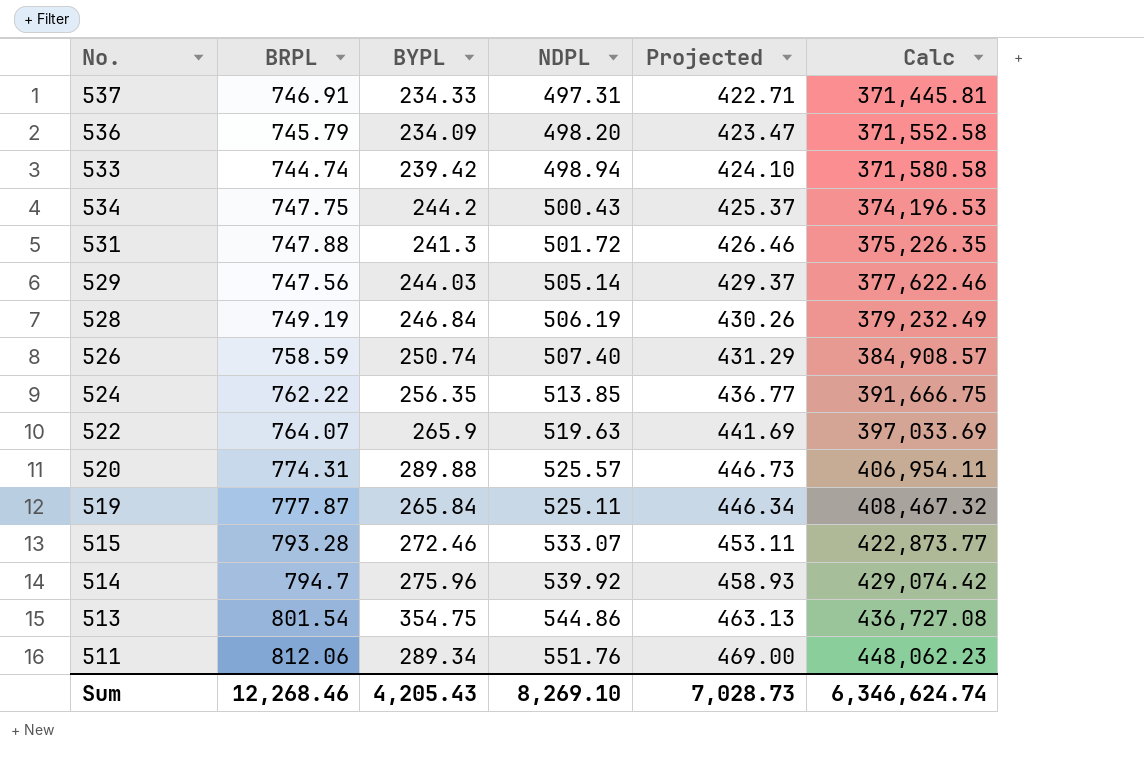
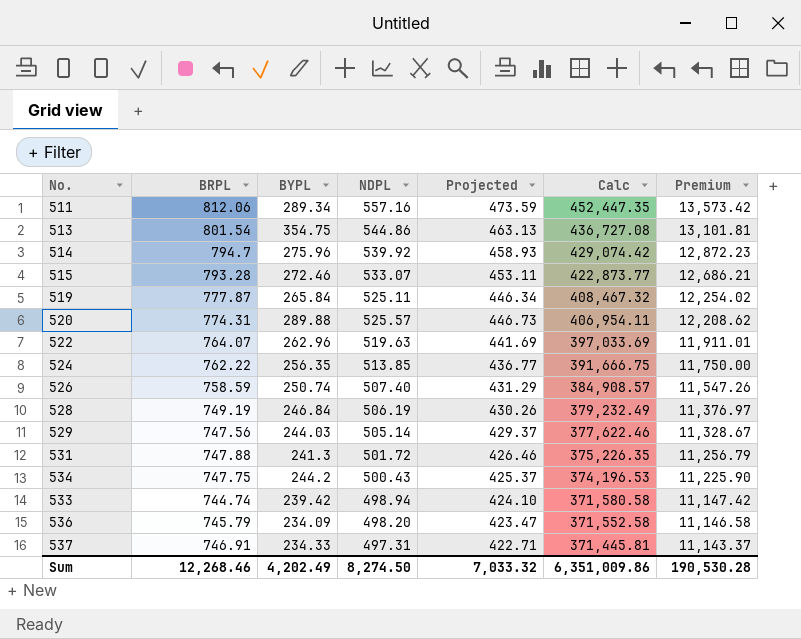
row order: Calc ascending -> Calc descending
column Premium | formula: none -> [Calc] * 0.03
511 | NDPL: 551.76 -> 557.16
511 | Projected: 469.00 -> 473.59
511 | Calc: 448,062.23 -> 452,447.35
522 | BYPL: 265.9 -> 262.96
Sum | BYPL: 4,205.43 -> 4,202.49
Sum | NDPL: 8,269.10 -> 8,274.50
Sum | Projected: 7,028.73 -> 7,033.32
Sum | Calc: 6,346,624.74 -> 6,351,009.86

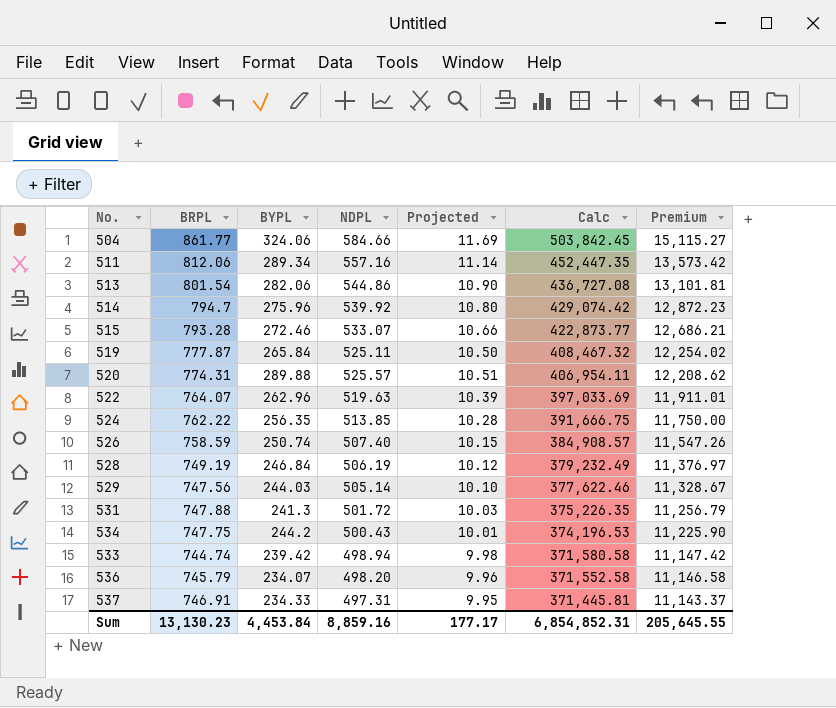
column Projected | formula: [NDPL] * 0.85 -> [NDPL] * 0.02
row 504: none -> 861.77 | 324.06 | 584.66 | 11.69 | 503,842.45 | 15,115.27
513 | BYPL: 354.75 -> 282.06
536 | BYPL: 234.09 -> 234.07
Sum | BRPL: 12,268.46 -> 13,130.23
Sum | BYPL: 4,202.49 -> 4,453.84
Sum | NDPL: 8,274.50 -> 8,859.16
Sum | Projected: 7,033.32 -> 177.17
Sum | Calc: 6,351,009.86 -> 6,854,852.31
Sum | Premium: 190,530.28 -> 205,645.55

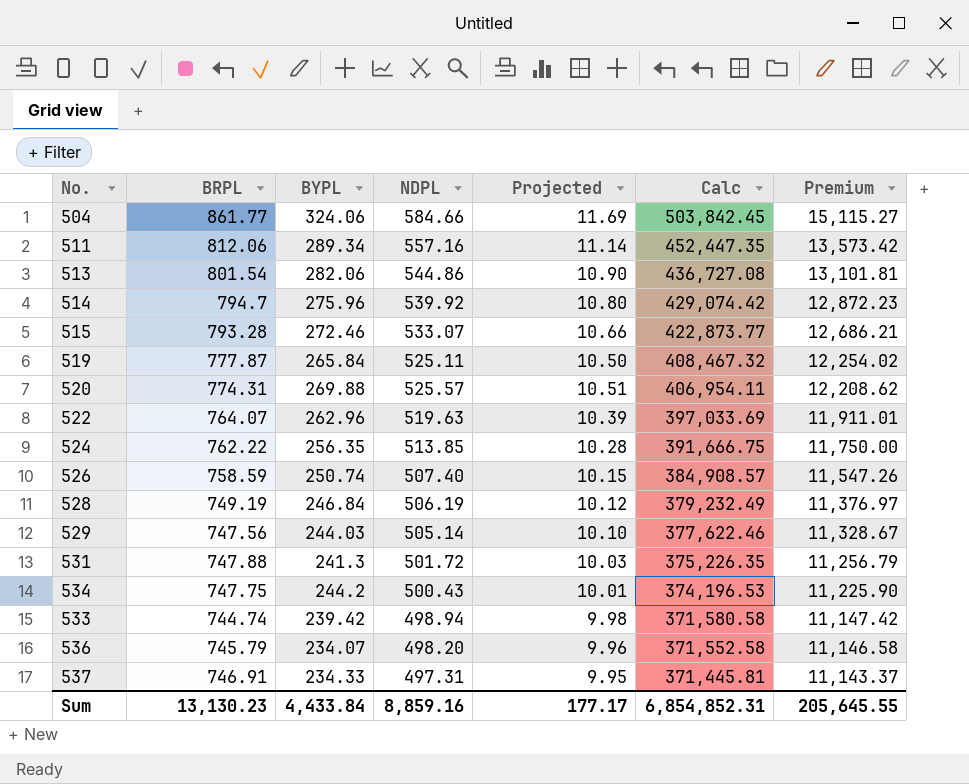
520 | BYPL: 289.88 -> 269.88
Sum | BYPL: 4,453.84 -> 4,433.84

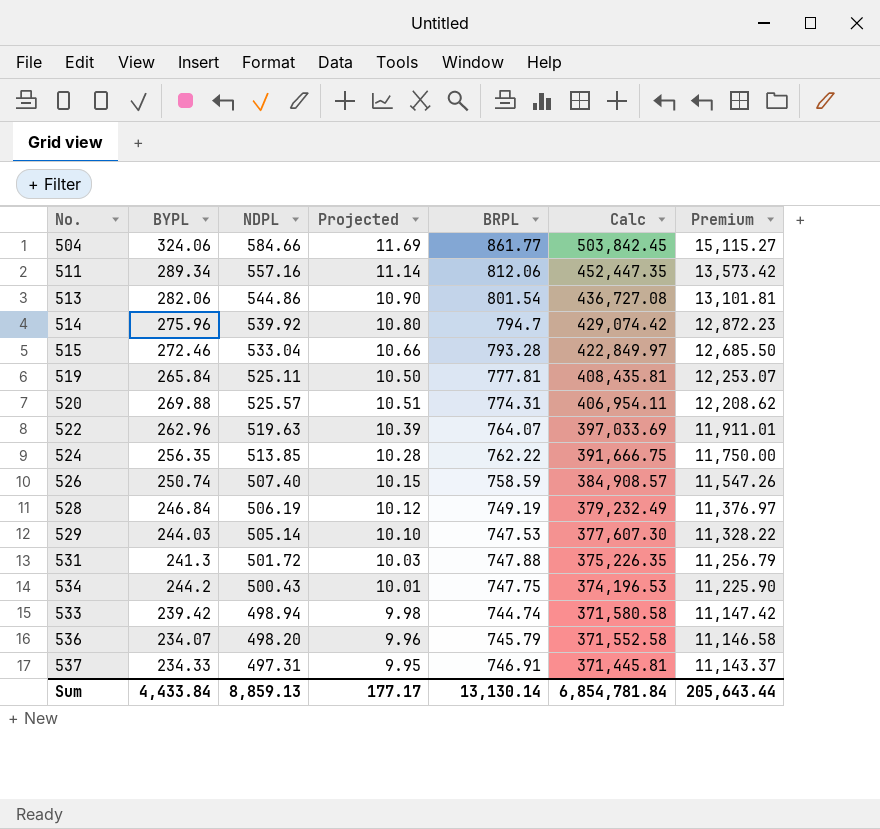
column BRPL | position: 2 -> 5
515 | NDPL: 533.07 -> 533.04
515 | Calc: 422,873.77 -> 422,849.97
515 | Premium: 12,686.21 -> 12,685.50
519 | BRPL: 777.87 -> 777.81
519 | Calc: 408,467.32 -> 408,435.81
519 | Premium: 12,254.02 -> 12,253.07
529 | BRPL: 747.56 -> 747.53
529 | Calc: 377,622.46 -> 377,607.30
529 | Premium: 11,328.67 -> 11,328.22
Sum | NDPL: 8,859.16 -> 8,859.13
Sum | BRPL: 13,130.23 -> 13,130.14
Sum | Calc: 6,854,852.31 -> 6,854,781.84
Sum | Premium: 205,645.55 -> 205,643.44

